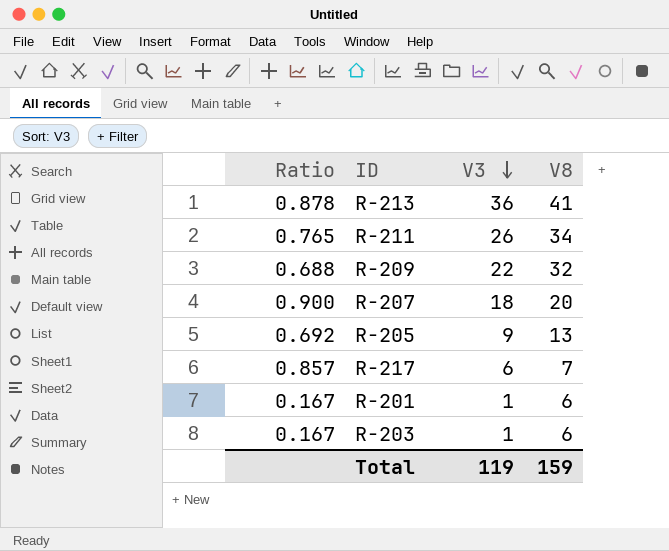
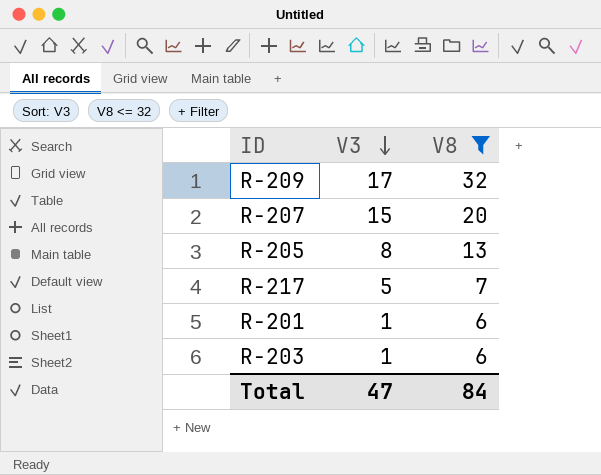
filter: none -> V8 <= 32
column Ratio | formula: [V3] / [V8] -> none
R-209 | V3: 22 -> 17
R-207 | V3: 18 -> 15
R-205 | V3: 9 -> 8
R-217 | V3: 6 -> 5
Total | V3: 119 -> 47
Total | V8: 159 -> 84

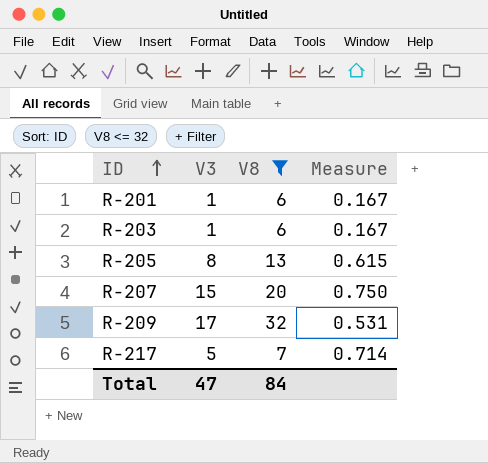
row order: V3 descending -> ID ascending
column Measure | formula: none -> [V3] / [V8]

